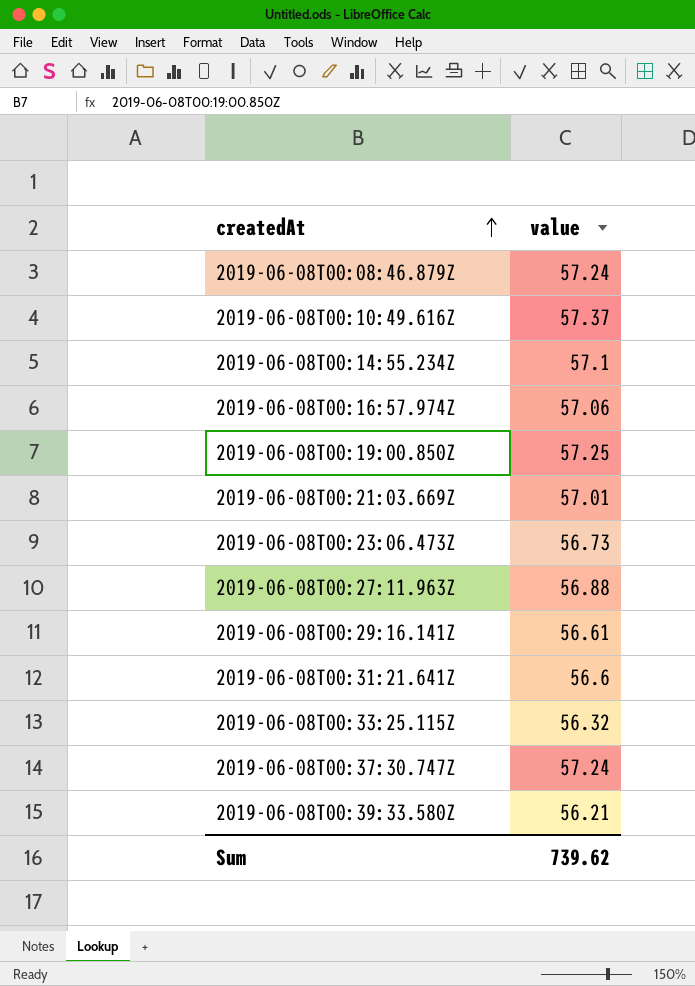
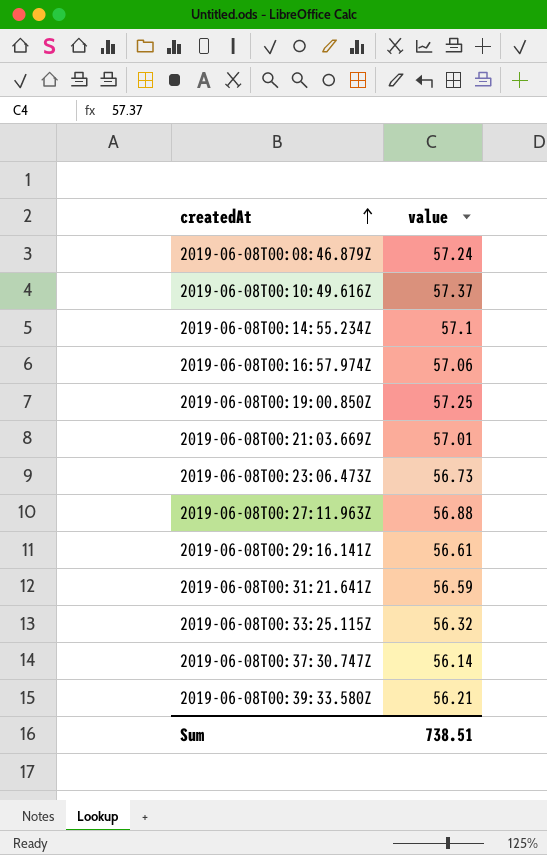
2019-06-08T00:31:21.641Z | value: 56.6 -> 56.59
2019-06-08T00:37:30.747Z | value: 57.24 -> 56.14
Sum | value: 739.62 -> 738.51

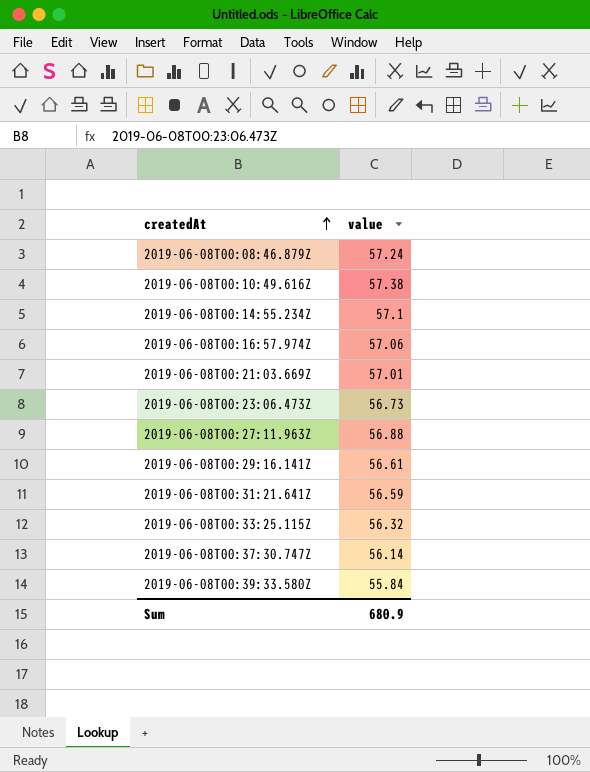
row 2019-06-08T00:19:00.850Z: 57.25 -> none
2019-06-08T00:10:49.616Z | value: 57.37 -> 57.38
2019-06-08T00:39:33.580Z | value: 56.21 -> 55.84
Sum | value: 738.51 -> 680.9

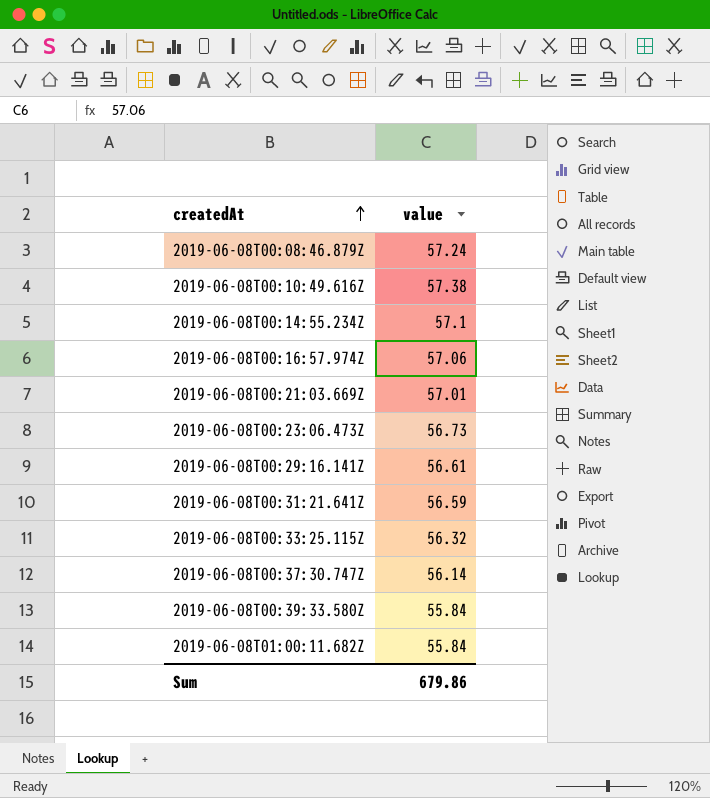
row 2019-06-08T00:27:11.963Z: 56.88 -> none
row 2019-06-08T01:00:11.682Z: none -> 55.84
Sum | value: 680.9 -> 679.86

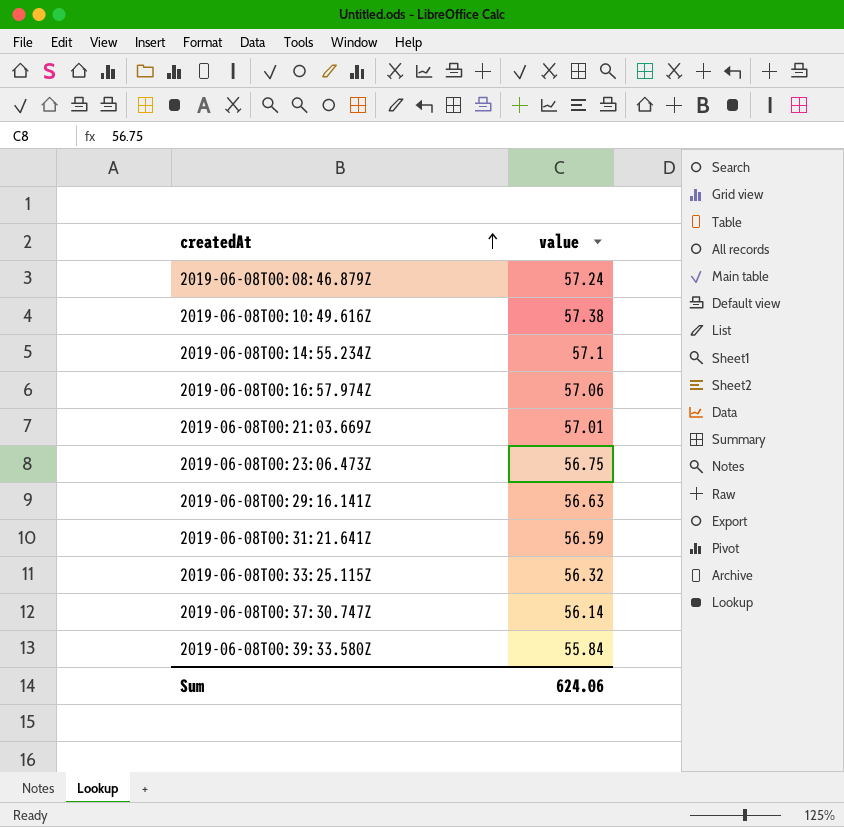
row 2019-06-08T01:00:11.682Z: 55.84 -> none
2019-06-08T00:23:06.473Z | value: 56.73 -> 56.75
2019-06-08T00:29:16.141Z | value: 56.61 -> 56.63
Sum | value: 679.86 -> 624.06

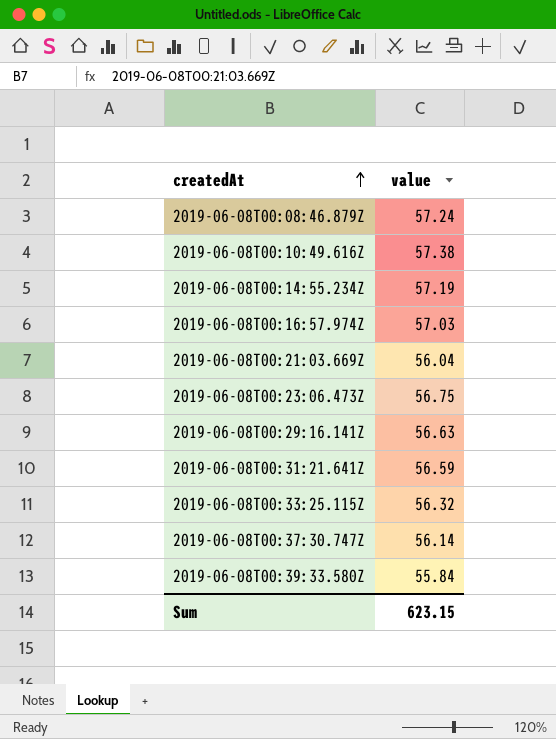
2019-06-08T00:14:55.234Z | value: 57.1 -> 57.19
2019-06-08T00:16:57.974Z | value: 57.06 -> 57.03
2019-06-08T00:21:03.669Z | value: 57.01 -> 56.04
Sum | value: 624.06 -> 623.15

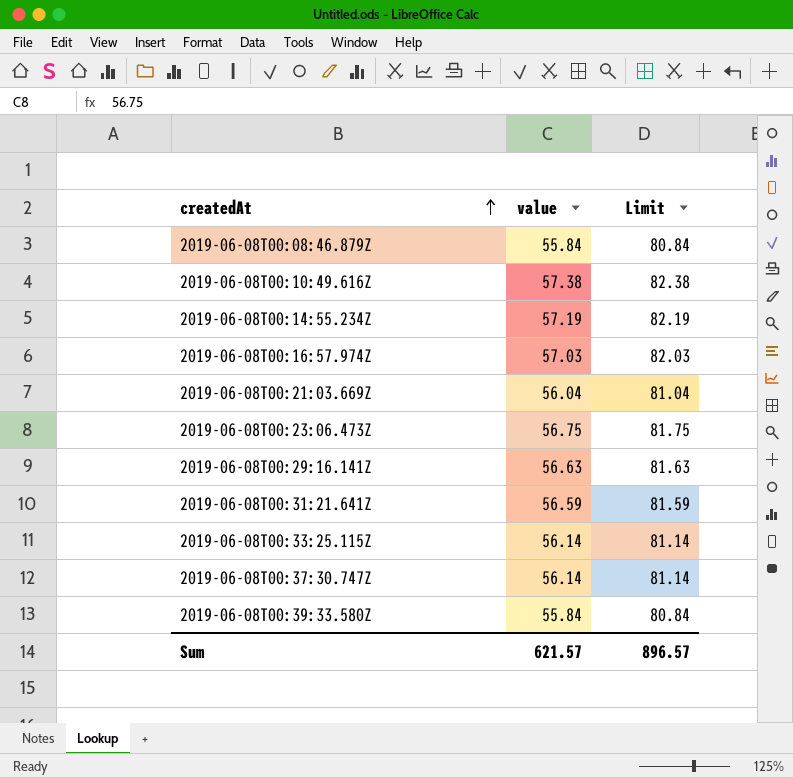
column Limit | formula: none -> [value] + 25
2019-06-08T00:08:46.879Z | value: 57.24 -> 55.84
2019-06-08T00:33:25.115Z | value: 56.32 -> 56.14
Sum | value: 623.15 -> 621.57

